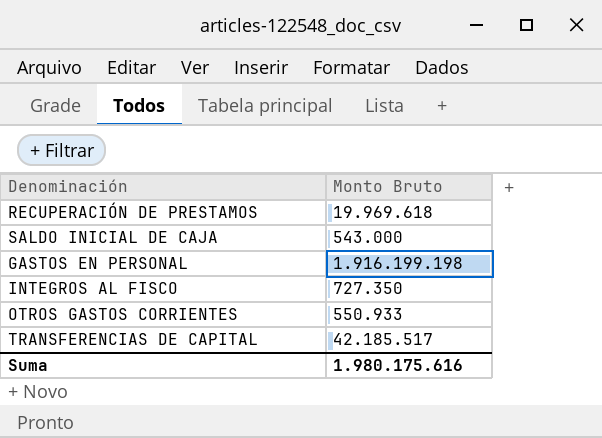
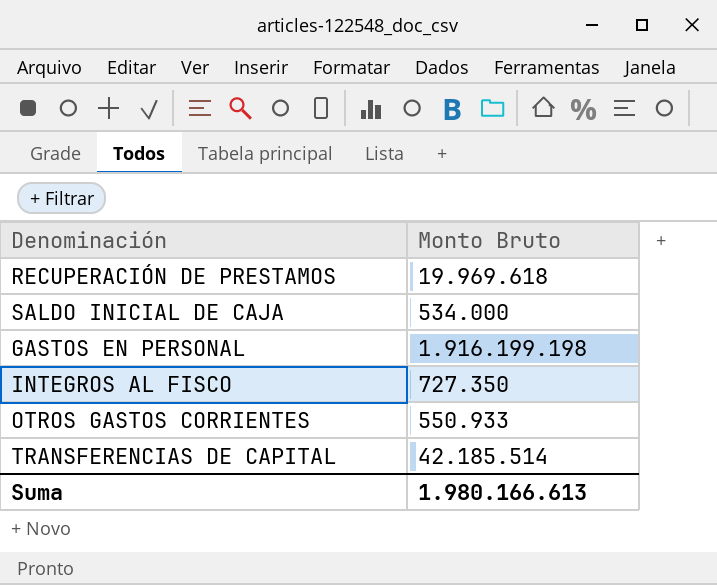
SALDO INICIAL DE CAJA | Monto Bruto: 543.000 -> 534.000
TRANSFERENCIAS DE CAPITAL | Monto Bruto: 42.185.517 -> 42.185.514
Suma | Monto Bruto: 1.980.175.616 -> 1.980.166.613

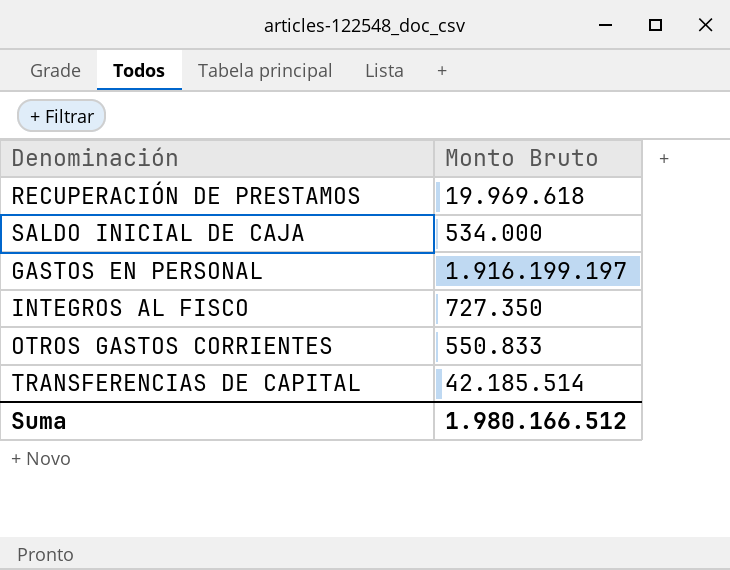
GASTOS EN PERSONAL | Monto Bruto: 1.916.199.198 -> 1.916.199.197
OTROS GASTOS CORRIENTES | Monto Bruto: 550.933 -> 550.833
Suma | Monto Bruto: 1.980.166.613 -> 1.980.166.512

